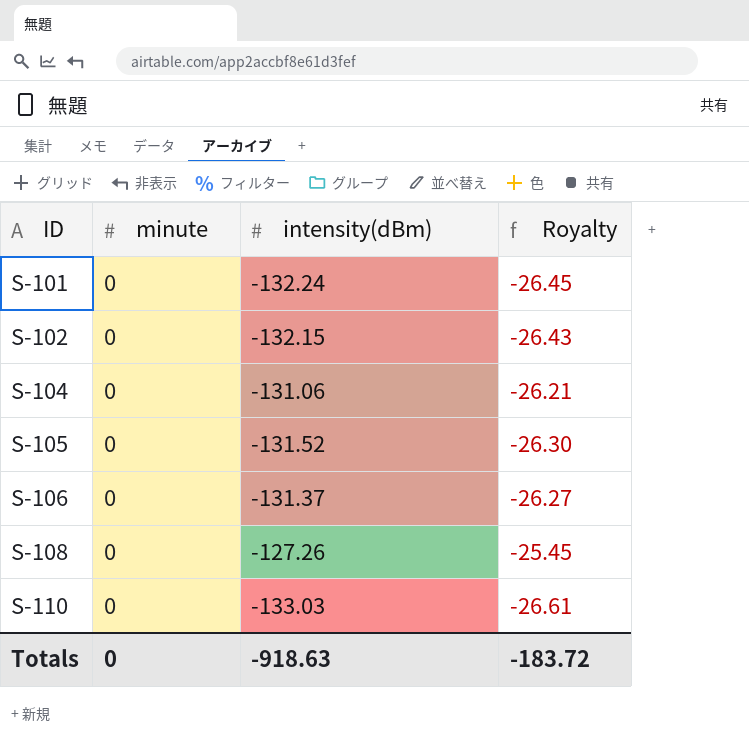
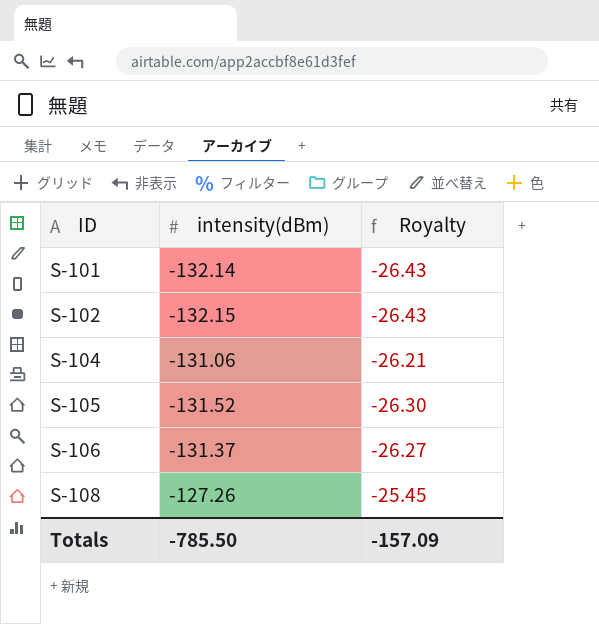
column minute | position: 2 -> none
row S-110: 0 | -133.03 | -26.61 -> none
S-101 | intensity(dBm): -132.24 -> -132.14
S-101 | Royalty: -26.45 -> -26.43
Totals | intensity(dBm): -918.63 -> -785.50
Totals | Royalty: -183.72 -> -157.09

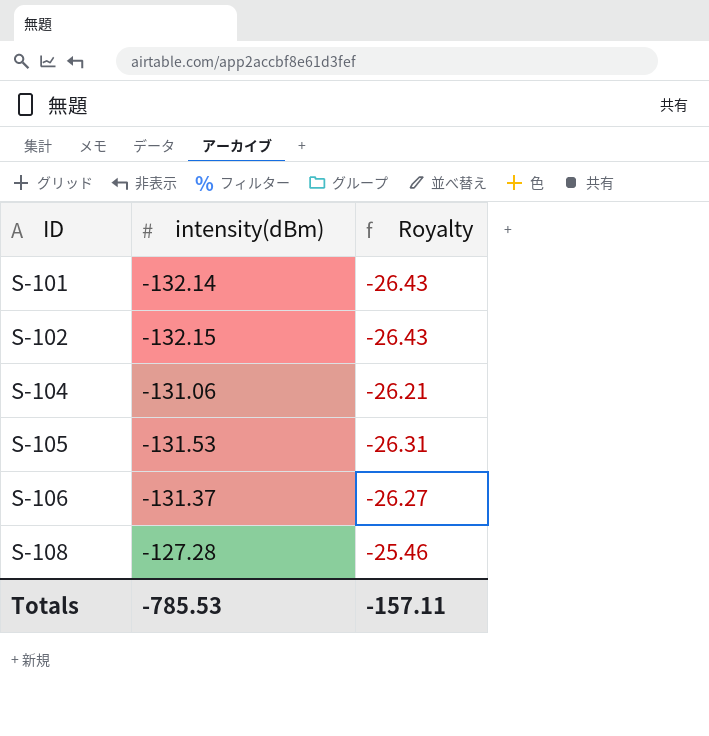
S-105 | intensity(dBm): -131.52 -> -131.53
S-105 | Royalty: -26.30 -> -26.31
S-108 | intensity(dBm): -127.26 -> -127.28
S-108 | Royalty: -25.45 -> -25.46
Totals | intensity(dBm): -785.50 -> -785.53
Totals | Royalty: -157.09 -> -157.11

